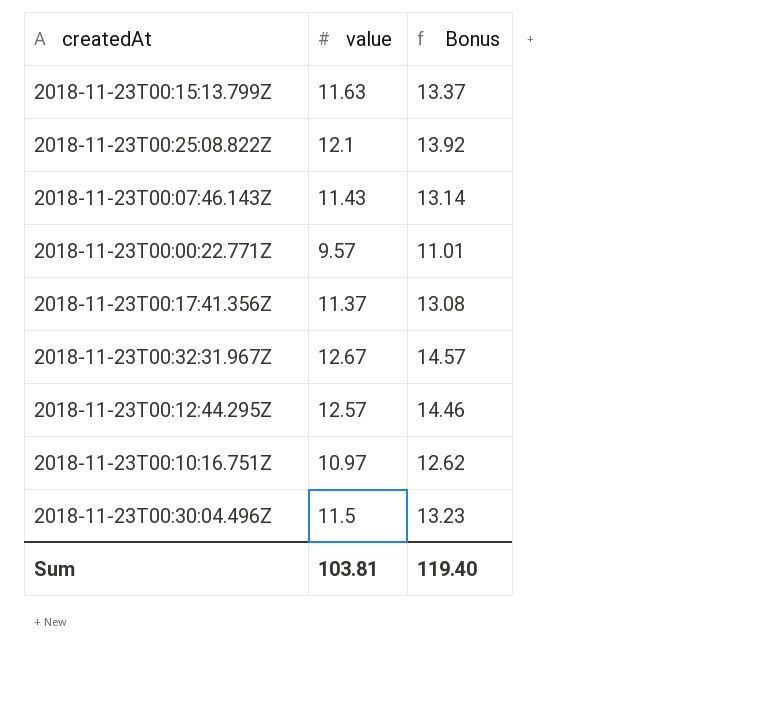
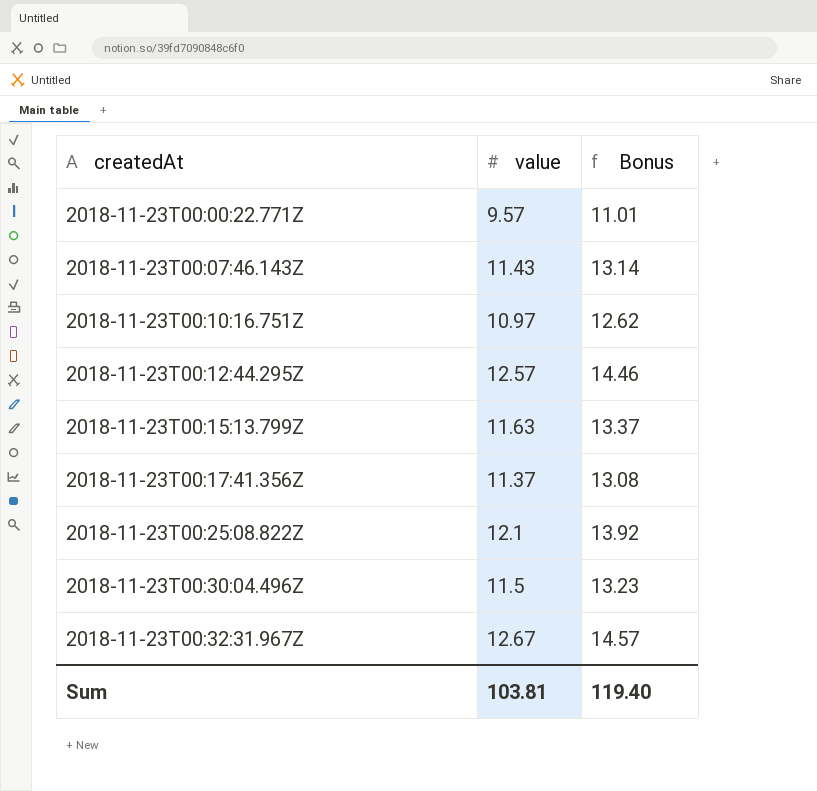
row order: none -> createdAt ascending

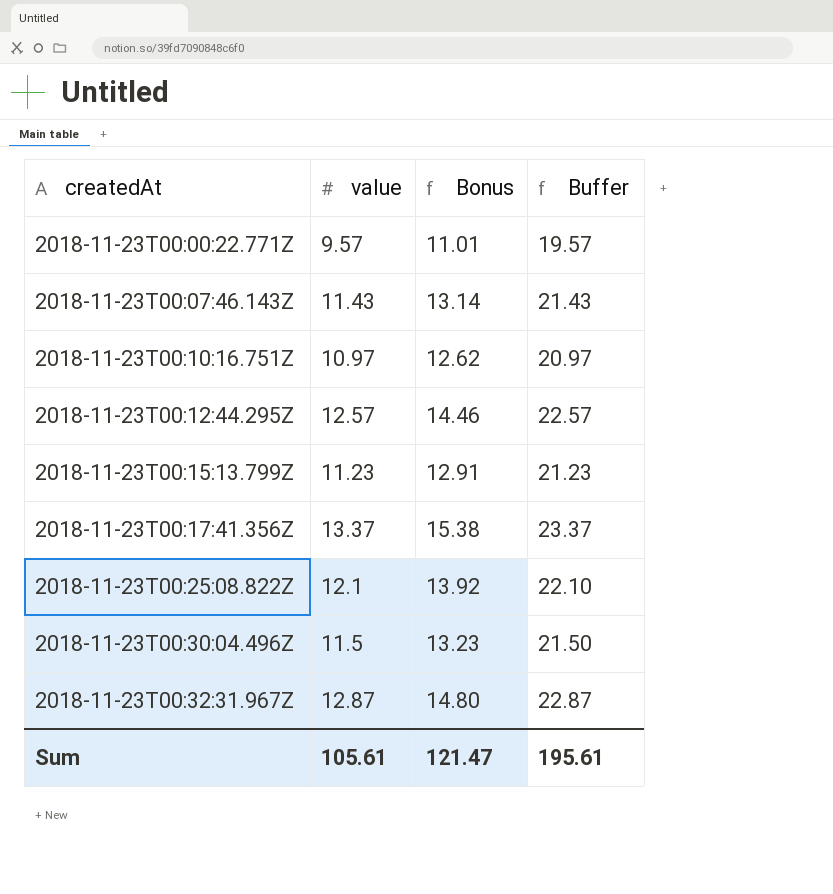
column Buffer | formula: none -> [value] + 10
2018-11-23T00:15:13.799Z | value: 11.63 -> 11.23
2018-11-23T00:15:13.799Z | Bonus: 13.37 -> 12.91
2018-11-23T00:17:41.356Z | value: 11.37 -> 13.37
2018-11-23T00:17:41.356Z | Bonus: 13.08 -> 15.38
2018-11-23T00:32:31.967Z | value: 12.67 -> 12.87
2018-11-23T00:32:31.967Z | Bonus: 14.57 -> 14.80
Sum | value: 103.81 -> 105.61
Sum | Bonus: 119.40 -> 121.47

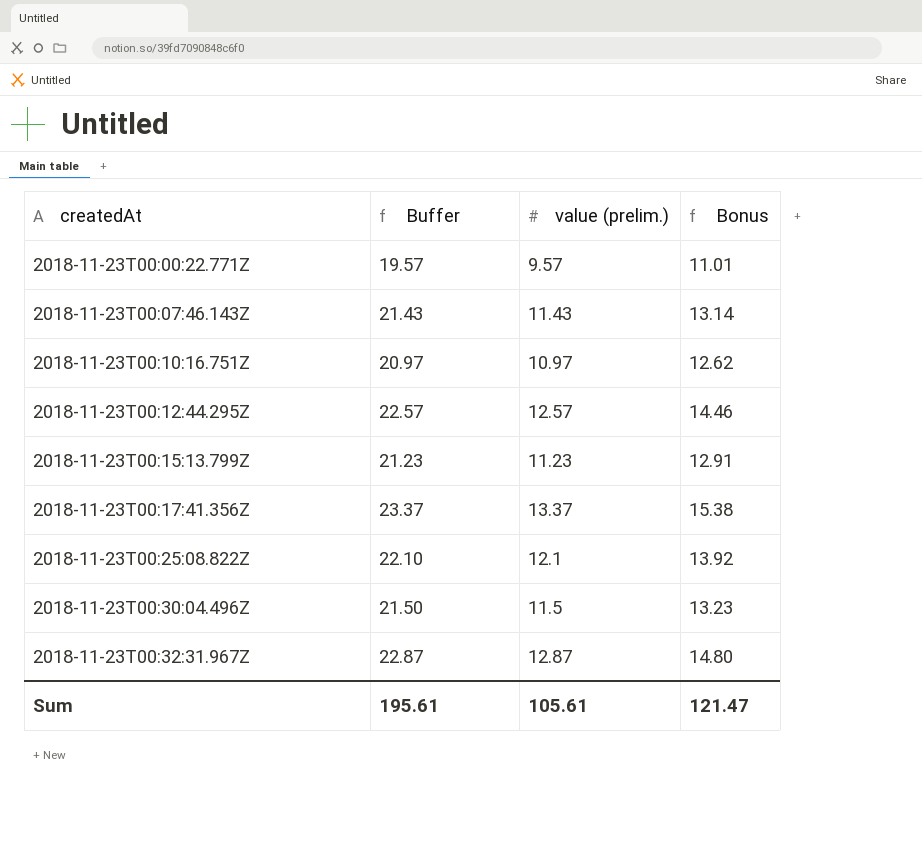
column Buffer | position: 4 -> 2
column name: value -> value (prelim.)

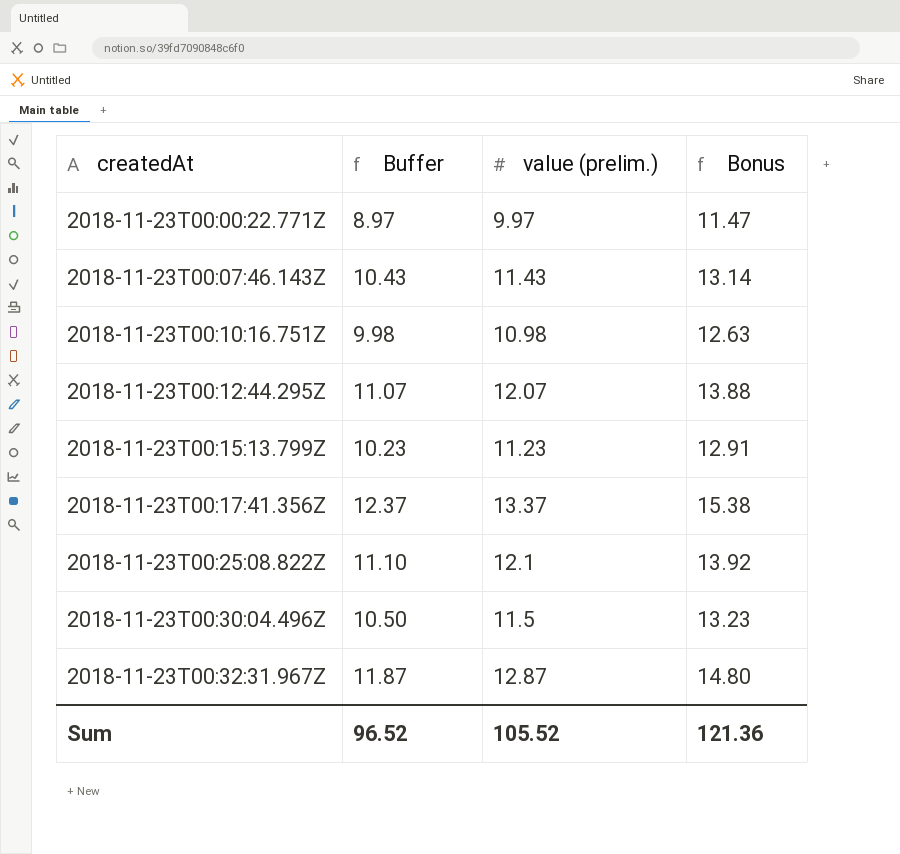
column Buffer | formula: [value (prelim.)] + 10 -> [value (prelim.)] - 1
2018-11-23T00:00:22.771Z | value (prelim.): 9.57 -> 9.97
2018-11-23T00:00:22.771Z | Bonus: 11.01 -> 11.47
2018-11-23T00:10:16.751Z | value (prelim.): 10.97 -> 10.98
2018-11-23T00:10:16.751Z | Bonus: 12.62 -> 12.63
2018-11-23T00:12:44.295Z | value (prelim.): 12.57 -> 12.07
2018-11-23T00:12:44.295Z | Bonus: 14.46 -> 13.88
Sum | Buffer: 195.61 -> 96.52
Sum | value (prelim.): 105.61 -> 105.52
Sum | Bonus: 121.47 -> 121.36

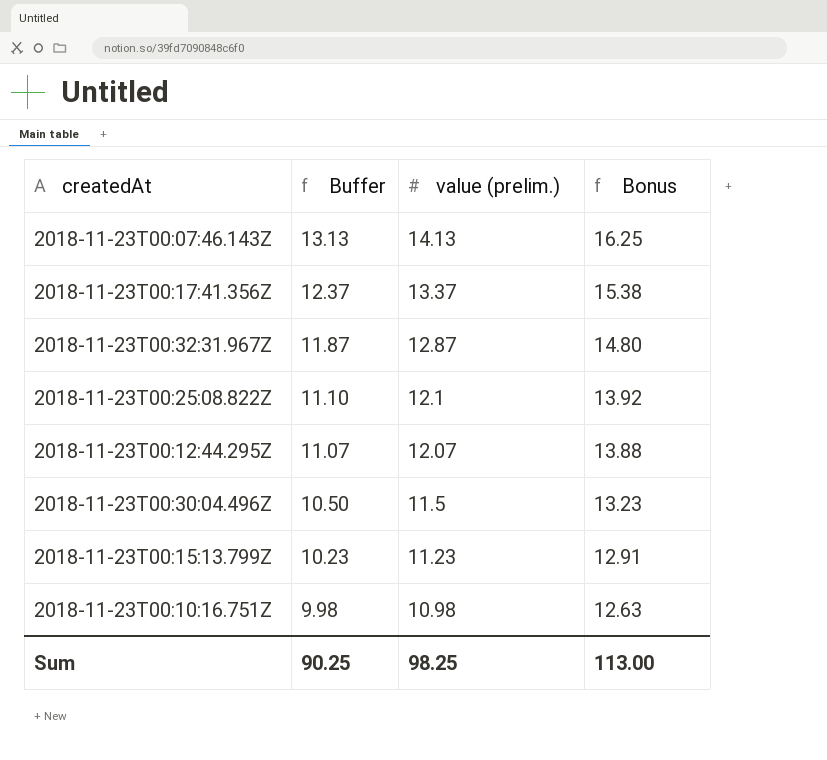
row order: createdAt ascending -> Buffer descending
row 2018-11-23T00:00:22.771Z: 8.97 | 9.97 | 11.47 -> none
2018-11-23T00:07:46.143Z | Buffer: 10.43 -> 13.13
2018-11-23T00:07:46.143Z | value (prelim.): 11.43 -> 14.13
2018-11-23T00:07:46.143Z | Bonus: 13.14 -> 16.25
Sum | Buffer: 96.52 -> 90.25
Sum | value (prelim.): 105.52 -> 98.25
Sum | Bonus: 121.36 -> 113.00

